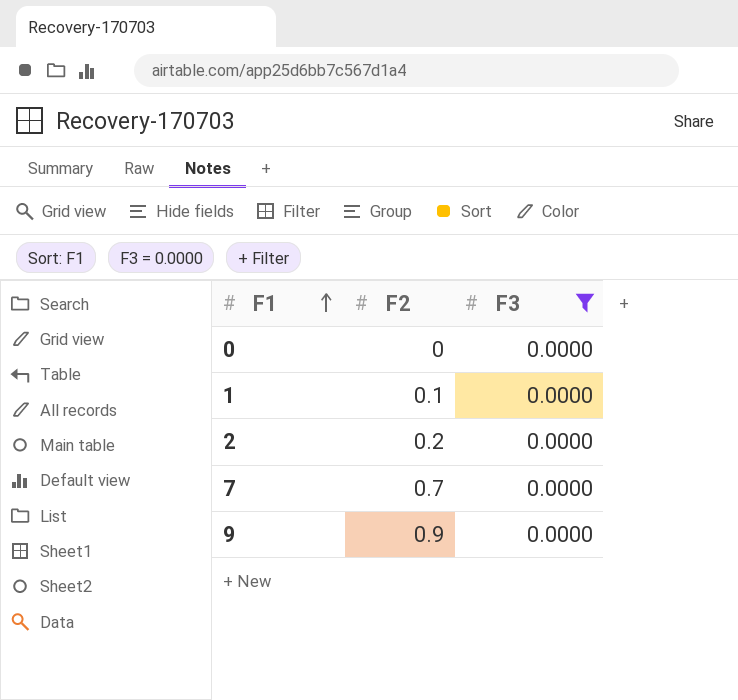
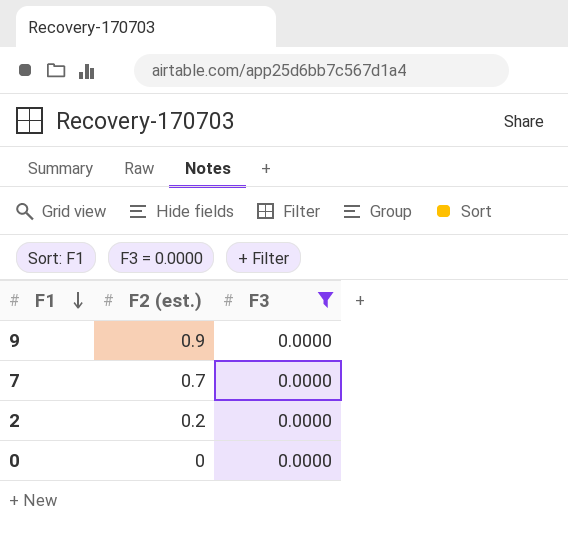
row order: F1 ascending -> F1 descending
column name: F2 -> F2 (est.)
row 1: 0.1 | 0.0000 -> none

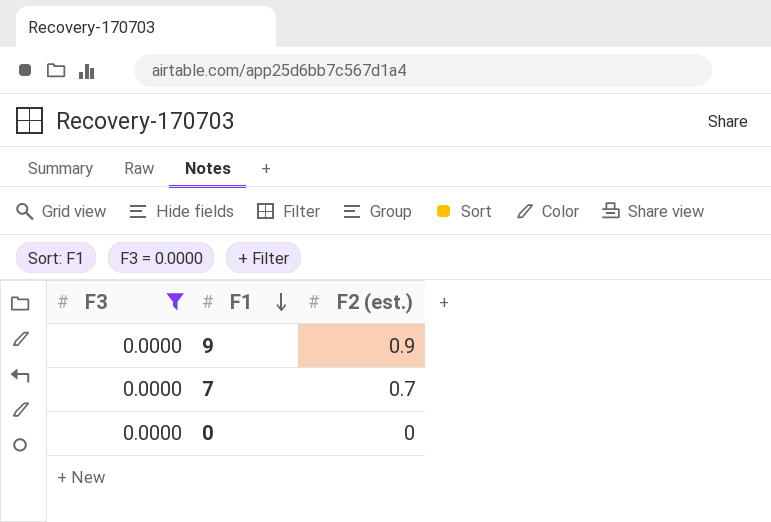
column F3 | position: 3 -> 1
row 2: 0.2 | 0.0000 -> none

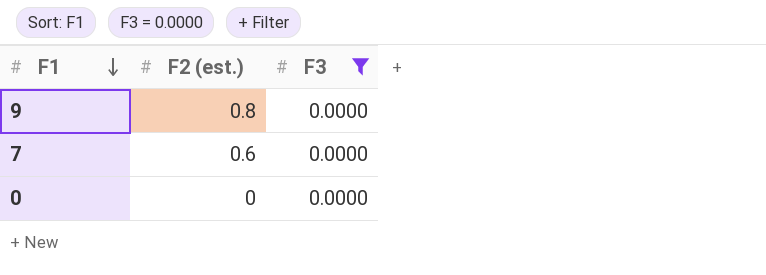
column F3 | position: 1 -> 3
9 | F2 (est.): 0.9 -> 0.8
7 | F2 (est.): 0.7 -> 0.6

